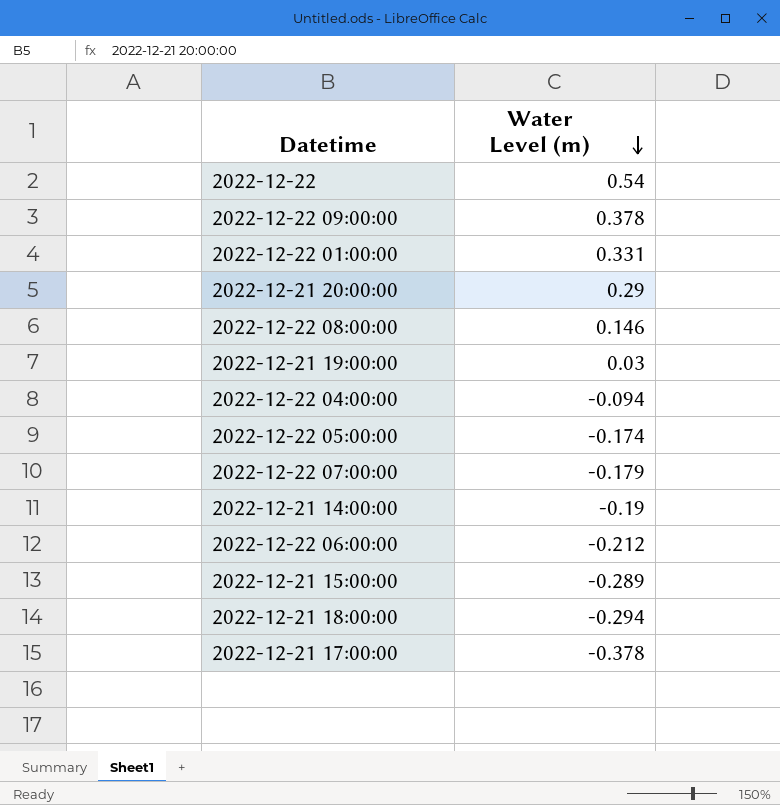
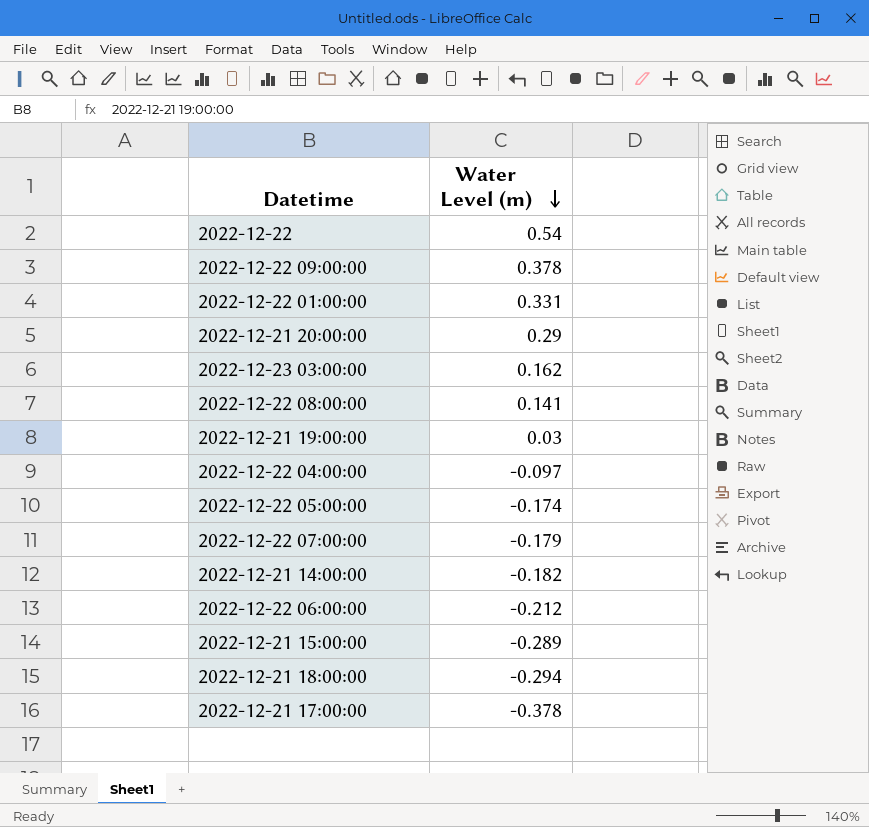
row 2022-12-23 03:00:00: none -> 0.162
2022-12-22 08:00:00 | Water Level (m): 0.146 -> 0.141
2022-12-22 04:00:00 | Water Level (m): -0.094 -> -0.097
2022-12-21 14:00:00 | Water Level (m): -0.19 -> -0.182

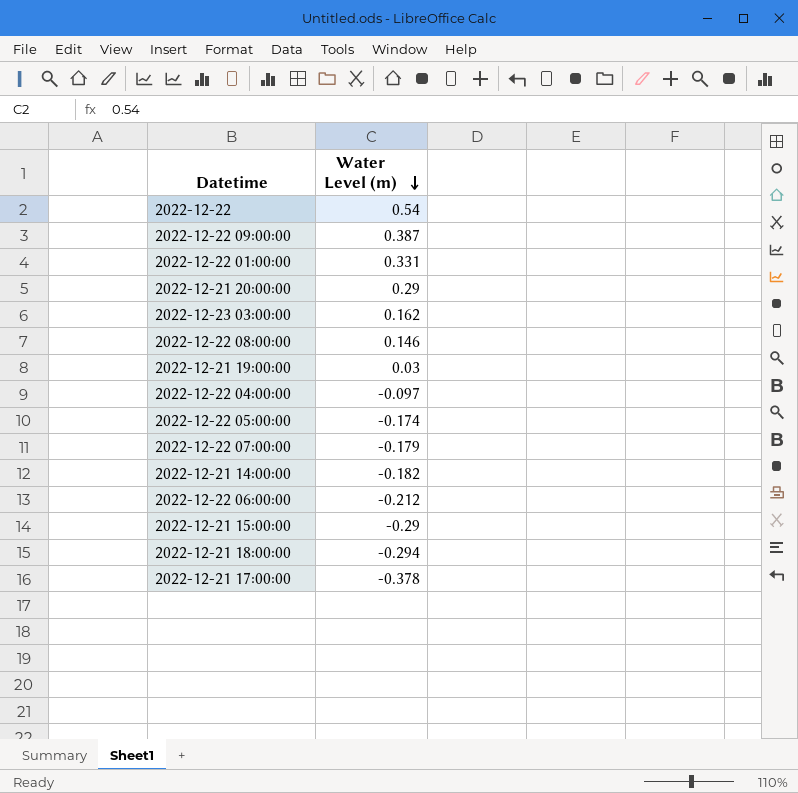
2022-12-22 09:00:00 | Water Level (m): 0.378 -> 0.387
2022-12-22 08:00:00 | Water Level (m): 0.141 -> 0.146
2022-12-21 15:00:00 | Water Level (m): -0.289 -> -0.29

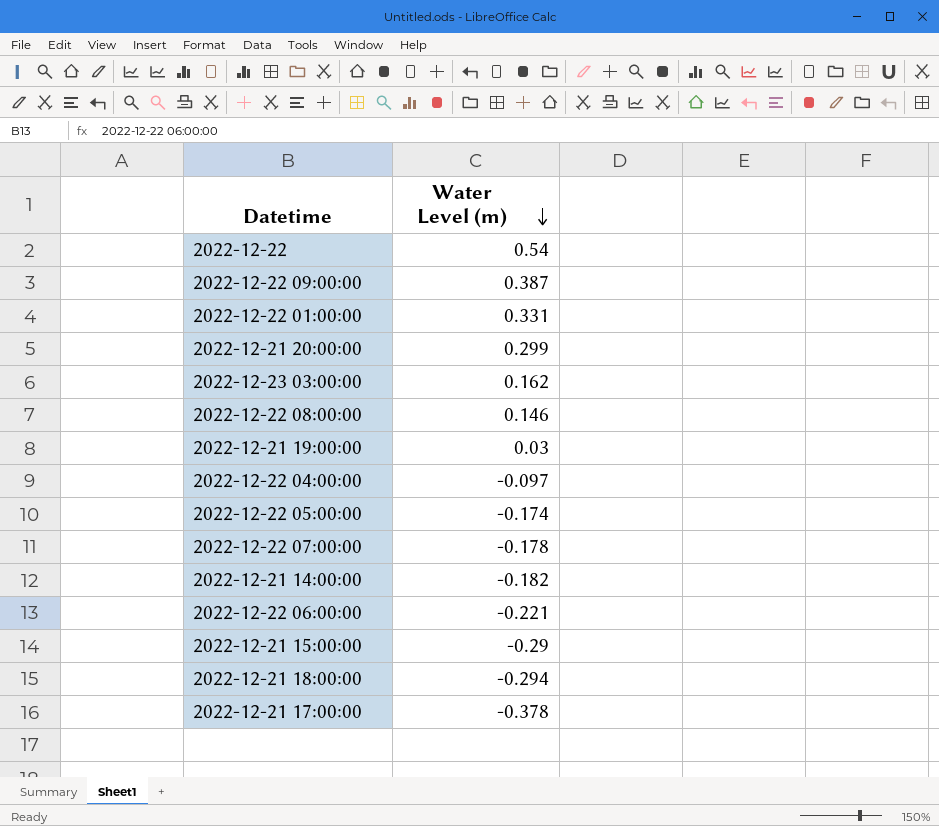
2022-12-21 20:00:00 | Water Level (m): 0.29 -> 0.299
2022-12-22 07:00:00 | Water Level (m): -0.179 -> -0.178
2022-12-22 06:00:00 | Water Level (m): -0.212 -> -0.221

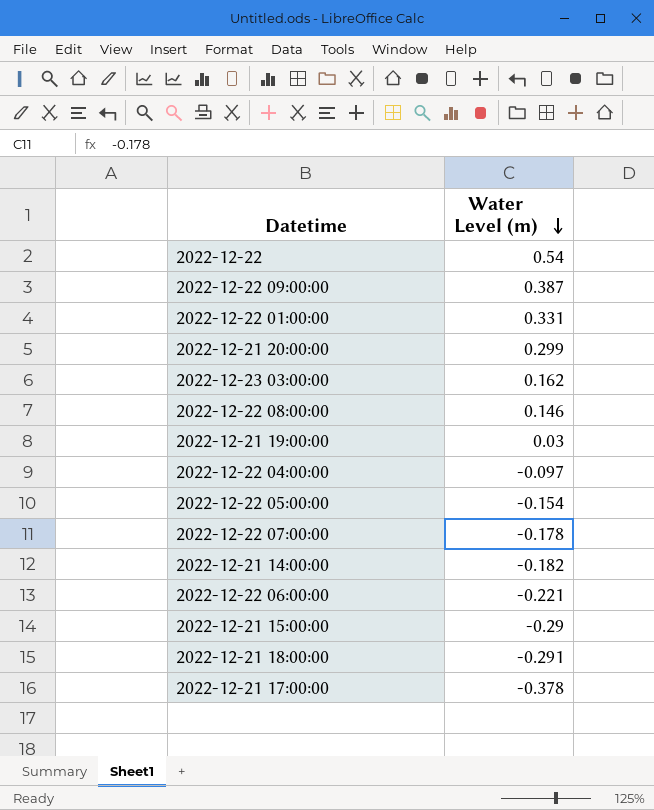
2022-12-22 05:00:00 | Water Level (m): -0.174 -> -0.154
2022-12-21 18:00:00 | Water Level (m): -0.294 -> -0.291

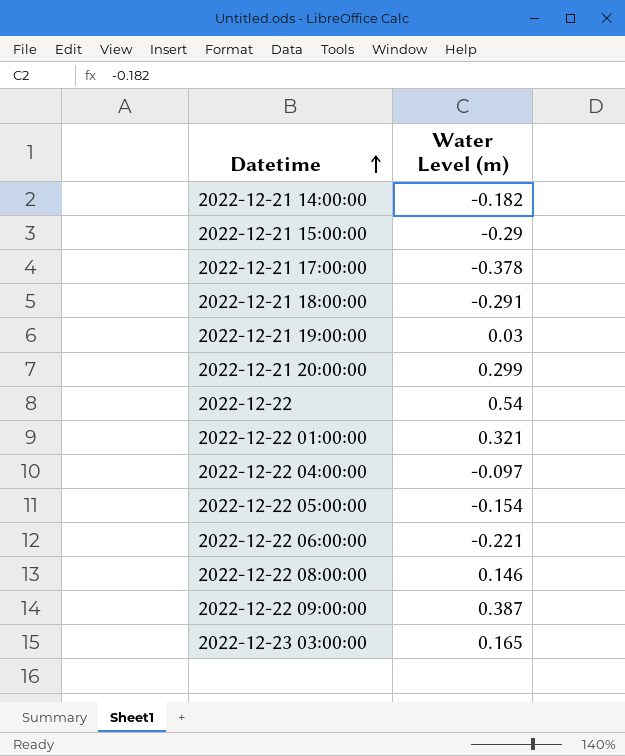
row order: Water Level (m) descending -> Datetime ascending
row 2022-12-22 07:00:00: -0.178 -> none
2022-12-22 01:00:00 | Water Level (m): 0.331 -> 0.321
2022-12-23 03:00:00 | Water Level (m): 0.162 -> 0.165

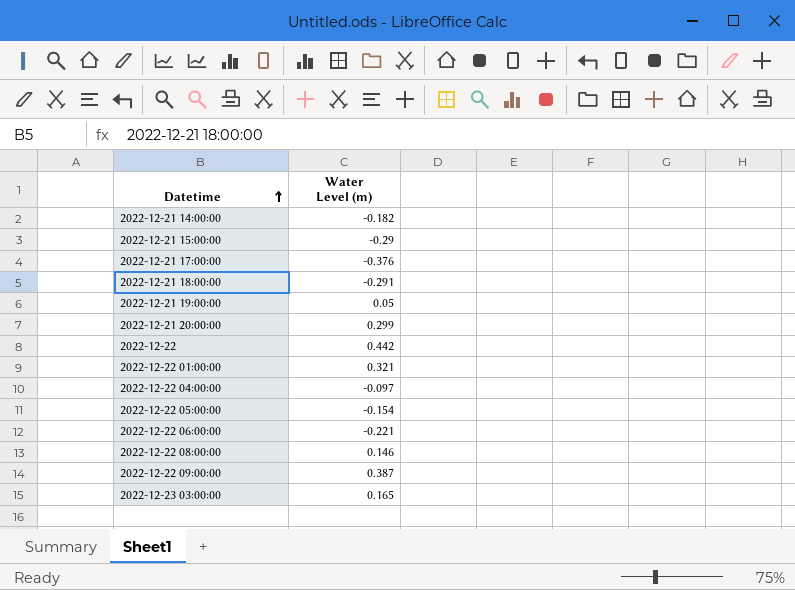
2022-12-21 17:00:00 | Water Level (m): -0.378 -> -0.376
2022-12-21 19:00:00 | Water Level (m): 0.03 -> 0.05
2022-12-22 | Water Level (m): 0.54 -> 0.442

